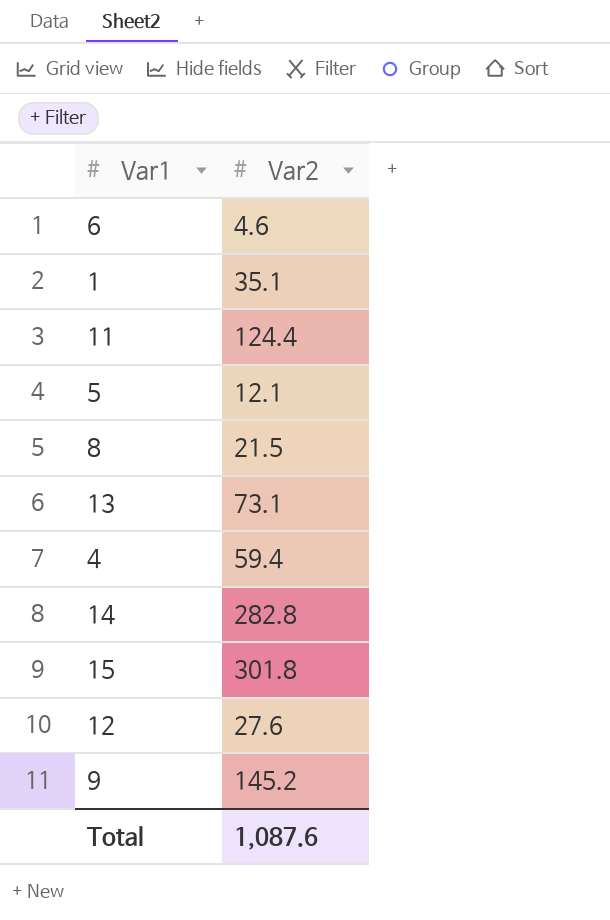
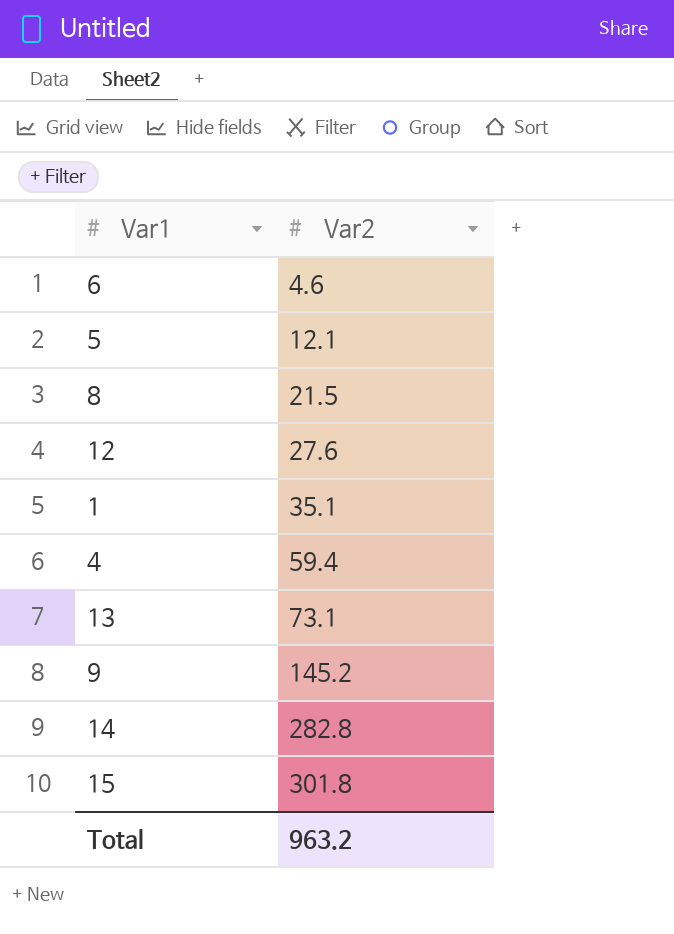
row order: none -> Var2 ascending
row 11: 124.4 -> none
Total | Var2: 1,087.6 -> 963.2

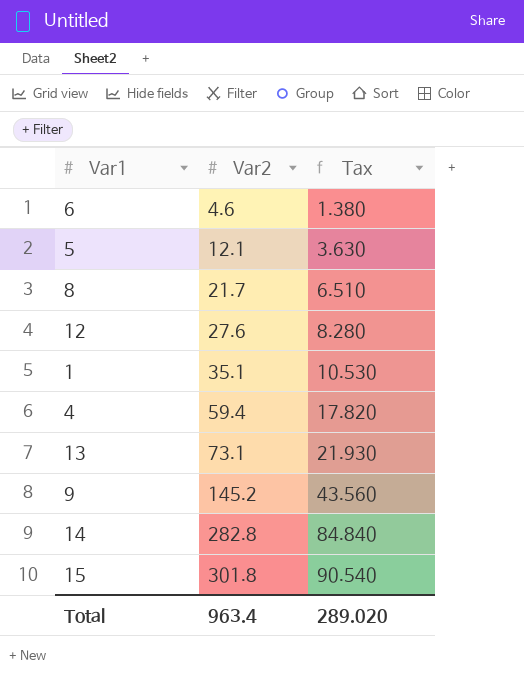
column Tax | formula: none -> [Var2] * 0.3
8 | Var2: 21.5 -> 21.7
Total | Var2: 963.2 -> 963.4

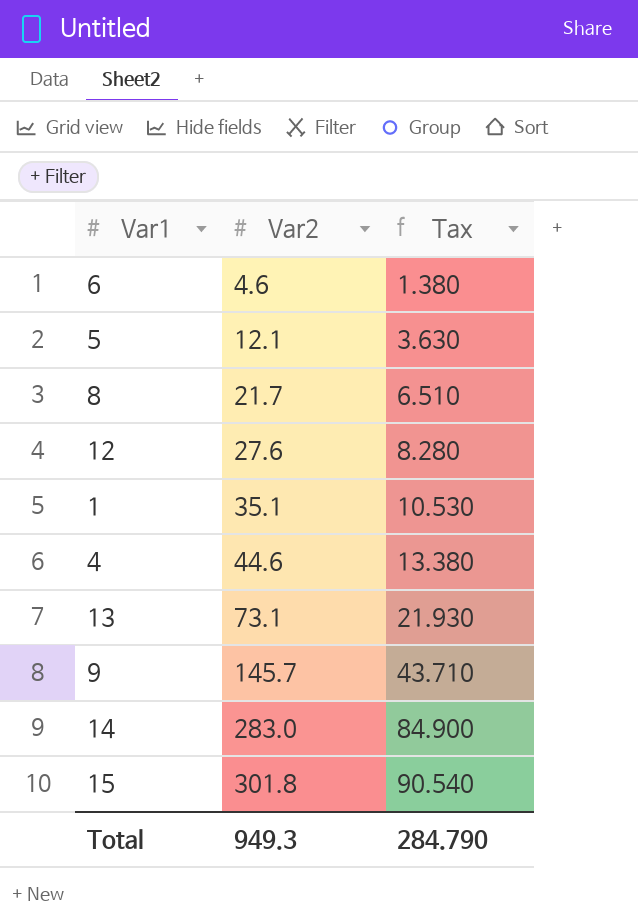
4 | Var2: 59.4 -> 44.6
4 | Tax: 17.820 -> 13.380
9 | Var2: 145.2 -> 145.7
9 | Tax: 43.560 -> 43.710
14 | Var2: 282.8 -> 283.0
14 | Tax: 84.840 -> 84.900
Total | Var2: 963.4 -> 949.3
Total | Tax: 289.020 -> 284.790

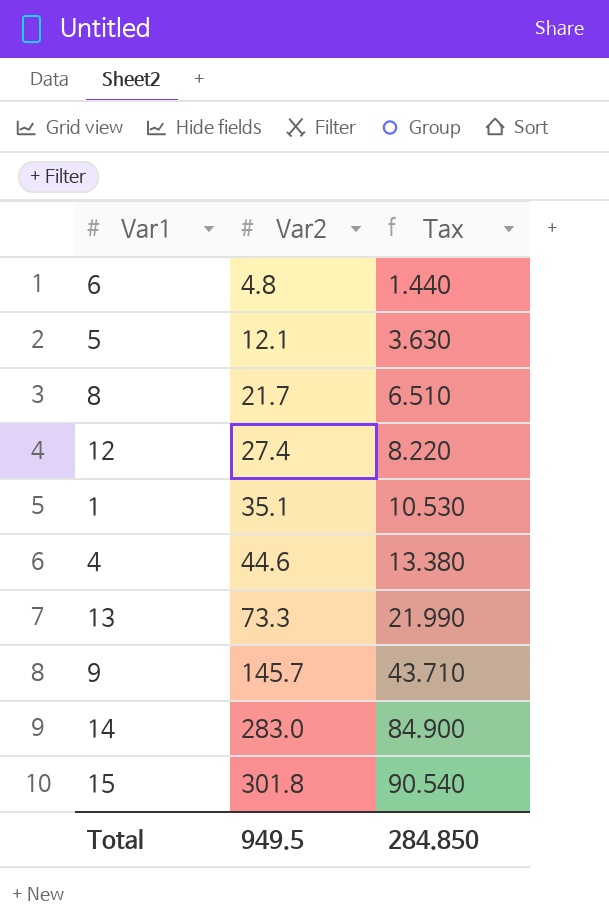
6 | Var2: 4.6 -> 4.8
6 | Tax: 1.380 -> 1.440
12 | Var2: 27.6 -> 27.4
12 | Tax: 8.280 -> 8.220
13 | Var2: 73.1 -> 73.3
13 | Tax: 21.930 -> 21.990
Total | Var2: 949.3 -> 949.5
Total | Tax: 284.790 -> 284.850

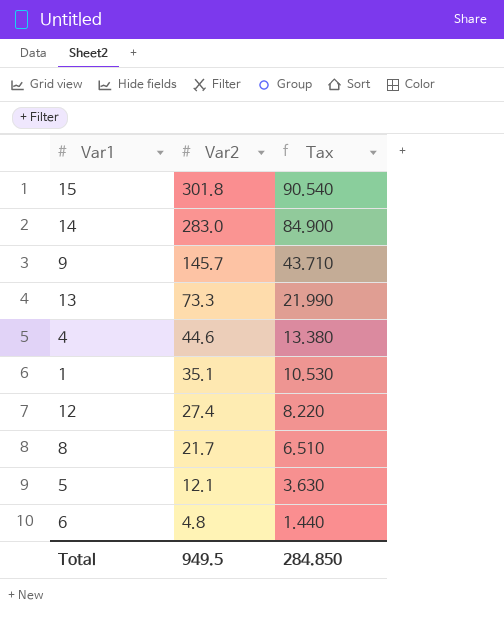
row order: Var2 ascending -> Var2 descending

